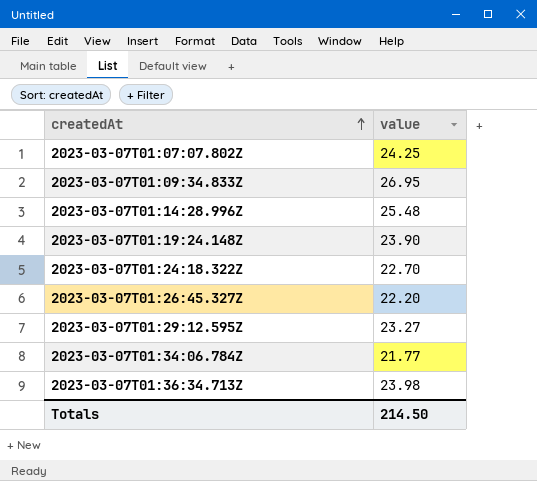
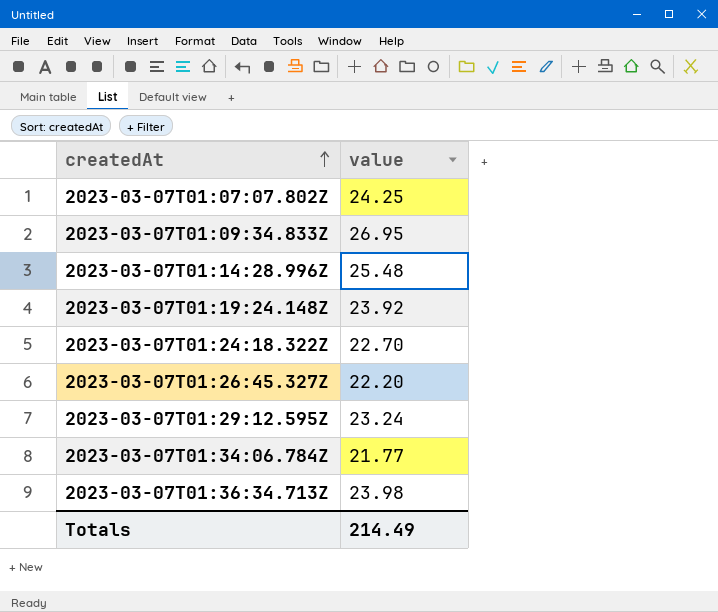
2023-03-07T01:19:24.148Z | value: 23.90 -> 23.92
2023-03-07T01:29:12.595Z | value: 23.27 -> 23.24
Totals | value: 214.50 -> 214.49

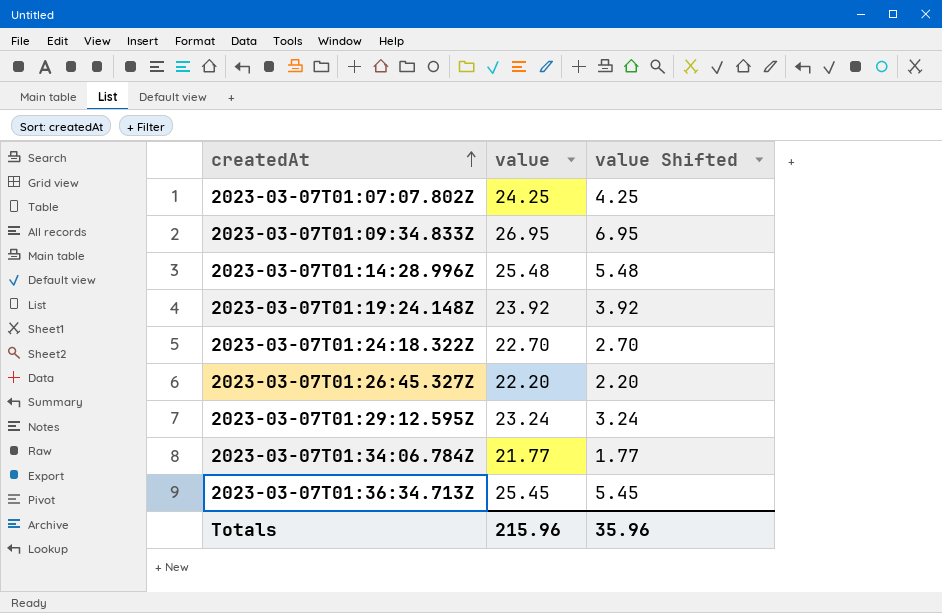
column value Shifted | formula: none -> [value] - 20
2023-03-07T01:36:34.713Z | value: 23.98 -> 25.45
Totals | value: 214.49 -> 215.96

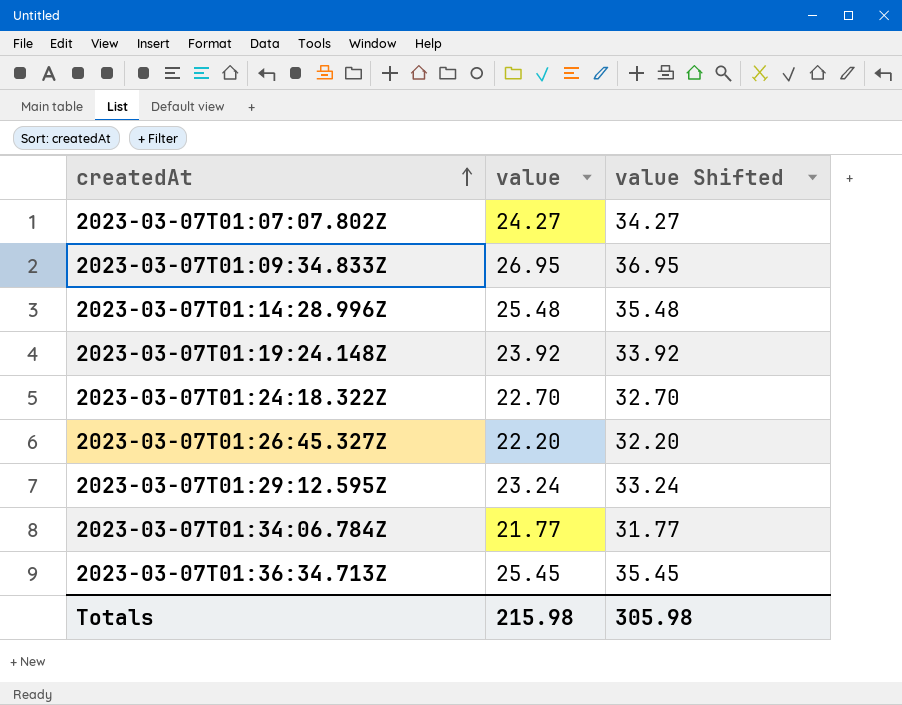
column value Shifted | formula: [value] - 20 -> [value] + 10
2023-03-07T01:07:07.802Z | value: 24.25 -> 24.27
Totals | value: 215.96 -> 215.98
Totals | value Shifted: 35.96 -> 305.98

